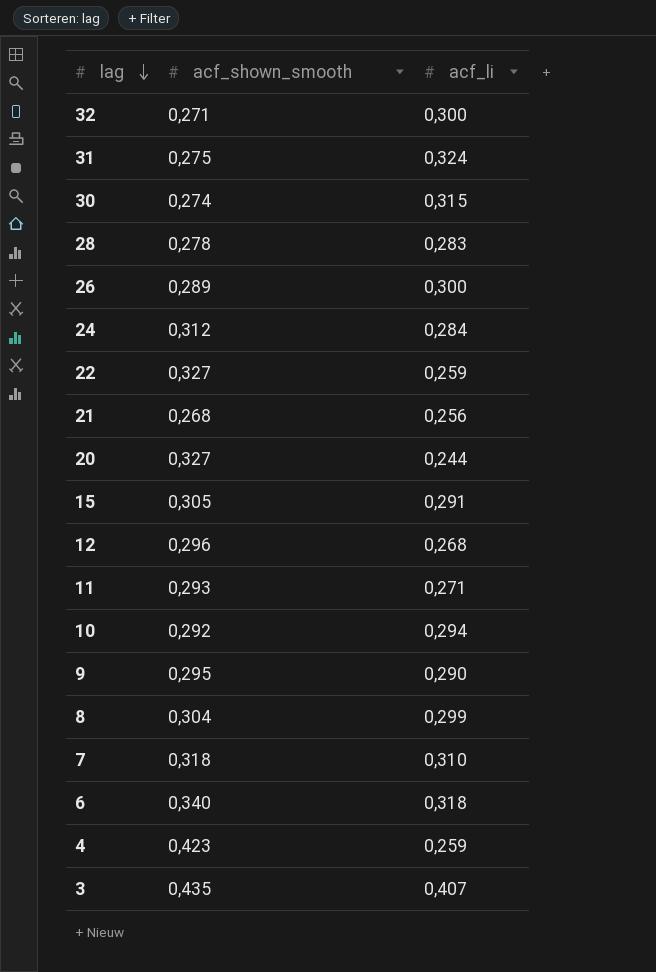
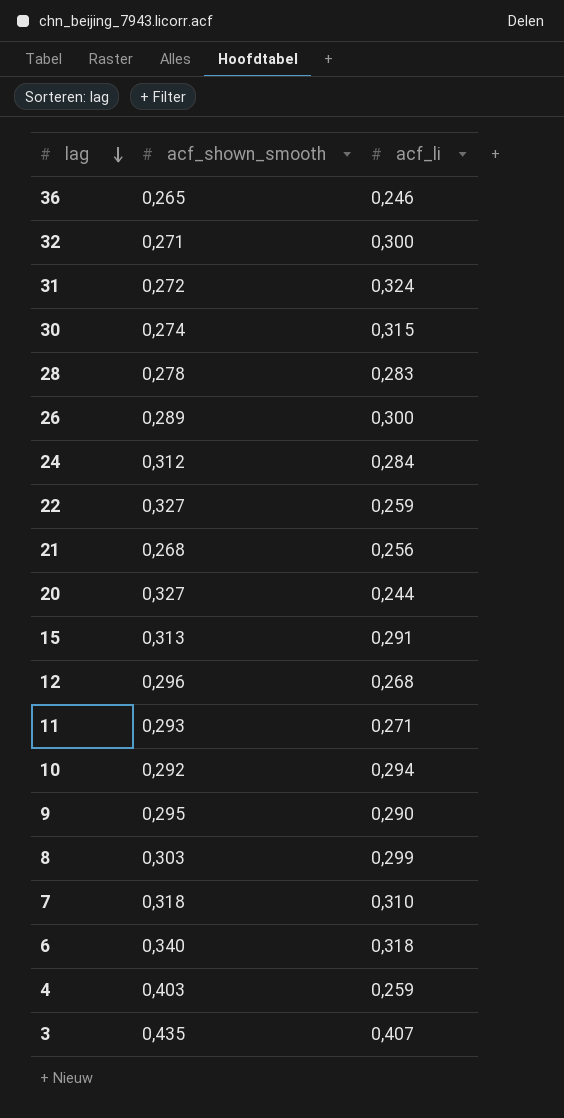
row 36: none -> 0,265 | 0,246
31 | acf_shown_smooth: 0,275 -> 0,272
15 | acf_shown_smooth: 0,305 -> 0,313
8 | acf_shown_smooth: 0,304 -> 0,303
4 | acf_shown_smooth: 0,423 -> 0,403

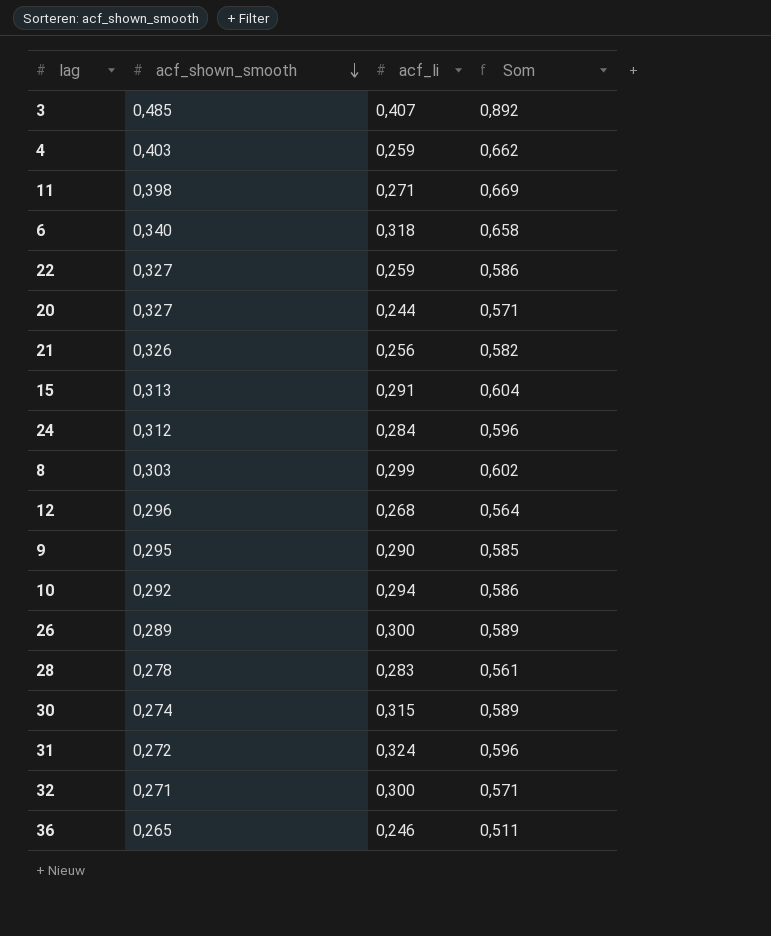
row order: lag descending -> acf_shown_smooth descending
column Som | formula: none -> [acf_shown_smooth] + [acf_li]
row 7: 0,318 | 0,310 -> none
3 | acf_shown_smooth: 0,435 -> 0,485
11 | acf_shown_smooth: 0,293 -> 0,398
21 | acf_shown_smooth: 0,268 -> 0,326

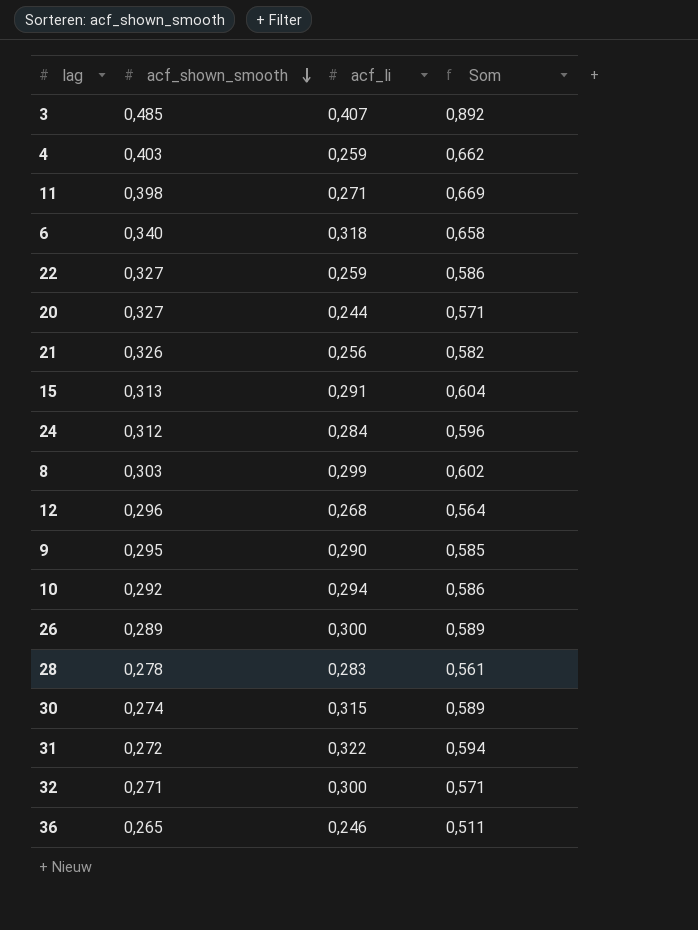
31 | acf_li: 0,324 -> 0,322
31 | Som: 0,596 -> 0,594

